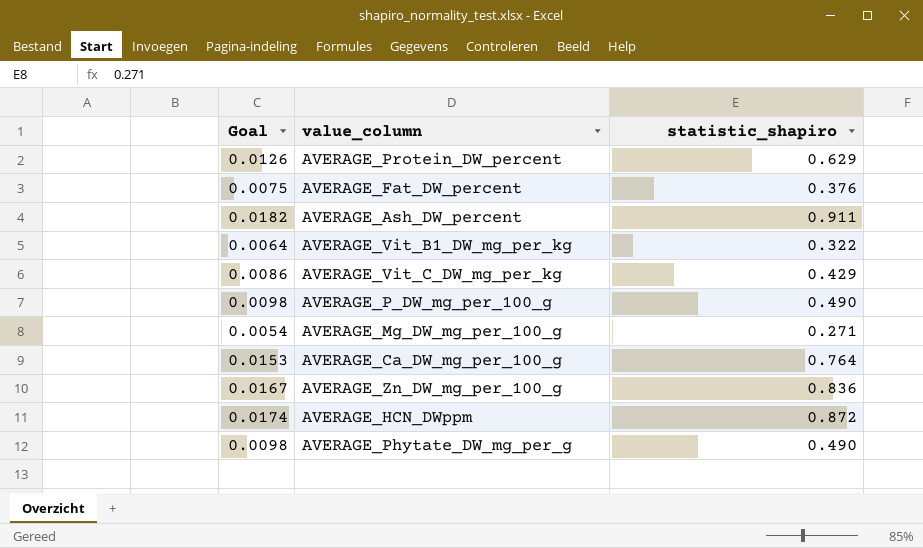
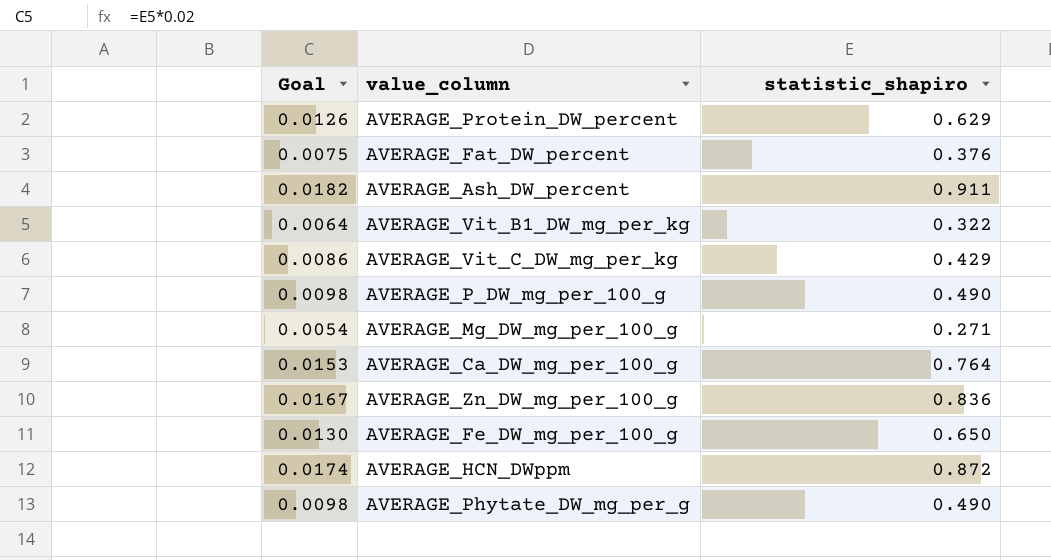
row AVERAGE_Fe_DW_mg_per_100_g: none -> 0.0130 | 0.650

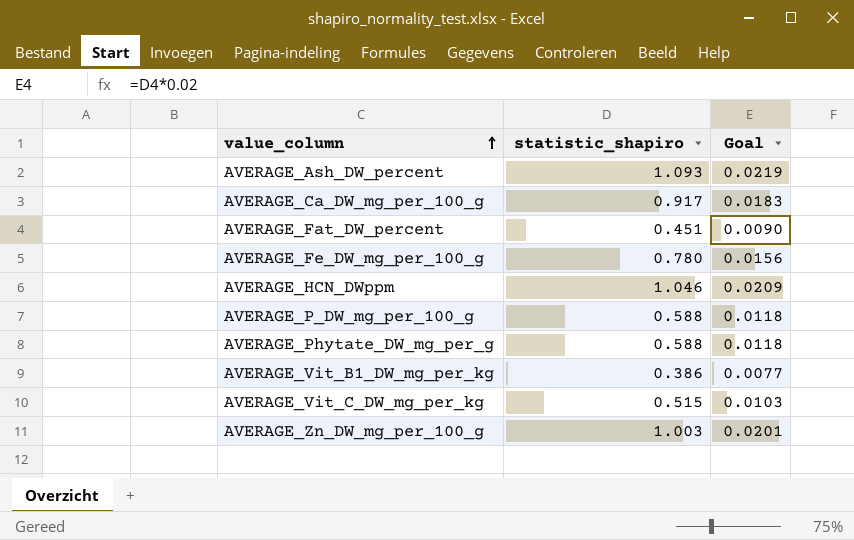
row order: none -> value_column ascending
column Goal | position: 1 -> 3
row AVERAGE_Protein_DW_percent: 0.0126 | 0.629 -> none
row AVERAGE_Mg_DW_mg_per_100_g: 0.0054 | 0.271 -> none
AVERAGE_Ash_DW_percent | statistic_shapiro: 0.911 -> 1.093
AVERAGE_Ash_DW_percent | Goal: 0.0182 -> 0.0219
AVERAGE_Ca_DW_mg_per_100_g | statistic_shapiro: 0.764 -> 0.917
AVERAGE_Ca_DW_mg_per_100_g | Goal: 0.0153 -> 0.0183
AVERAGE_Fat_DW_percent | statistic_shapiro: 0.376 -> 0.451
AVERAGE_Fat_DW_percent | Goal: 0.0075 -> 0.0090
AVERAGE_Fe_DW_mg_per_100_g | statistic_shapiro: 0.650 -> 0.780
AVERAGE_Fe_DW_mg_per_100_g | Goal: 0.0130 -> 0.0156
AVERAGE_HCN_DWppm | statistic_shapiro: 0.872 -> 1.046
AVERAGE_HCN_DWppm | Goal: 0.0174 -> 0.0209
AVERAGE_P_DW_mg_per_100_g | statistic_shapiro: 0.490 -> 0.588
AVERAGE_P_DW_mg_per_100_g | Goal: 0.0098 -> 0.0118
AVERAGE_Phytate_DW_mg_per_g | statistic_shapiro: 0.490 -> 0.588
AVERAGE_Phytate_DW_mg_per_g | Goal: 0.0098 -> 0.0118
AVERAGE_Vit_B1_DW_mg_per_kg | statistic_shapiro: 0.322 -> 0.386
AVERAGE_Vit_B1_DW_mg_per_kg | Goal: 0.0064 -> 0.0077
AVERAGE_Vit_C_DW_mg_per_kg | statistic_shapiro: 0.429 -> 0.515
AVERAGE_Vit_C_DW_mg_per_kg | Goal: 0.0086 -> 0.0103
AVERAGE_Zn_DW_mg_per_100_g | statistic_shapiro: 0.836 -> 1.003
AVERAGE_Zn_DW_mg_per_100_g | Goal: 0.0167 -> 0.0201

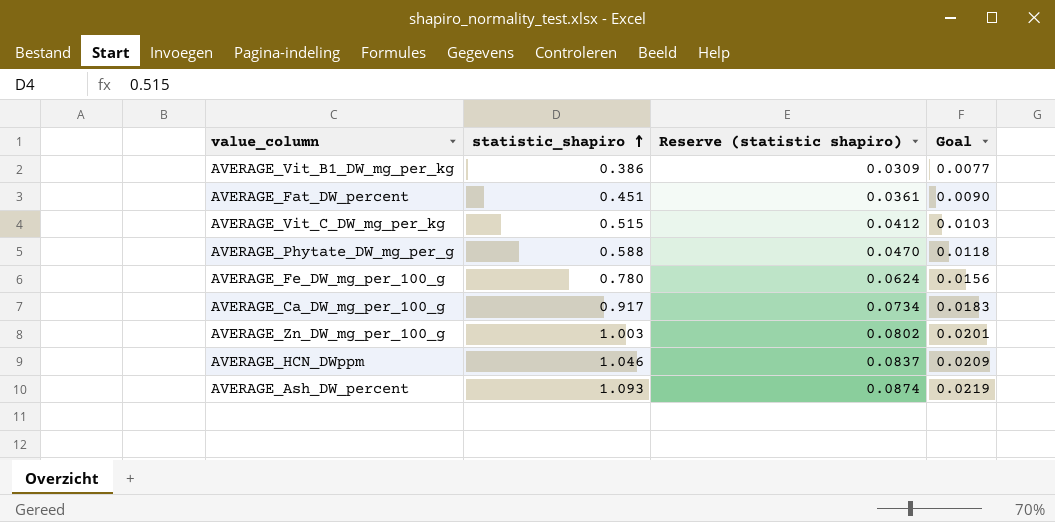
row order: value_column ascending -> statistic_shapiro ascending
column Reserve (statistic shapiro) | formula: none -> [statistic_shapiro] * 0.08
row AVERAGE_P_DW_mg_per_100_g: 0.588 | 0.0118 -> none

